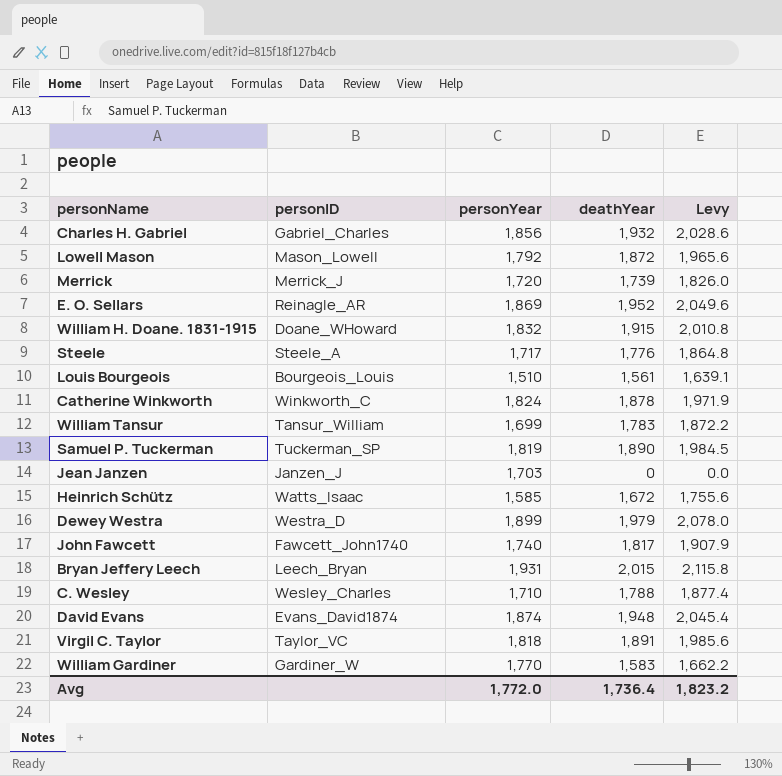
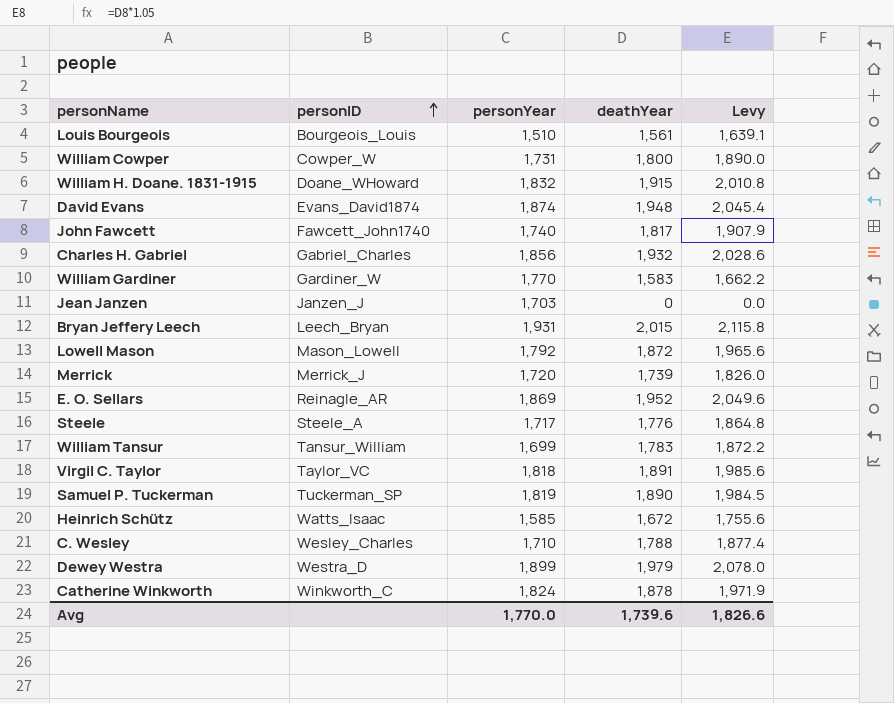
row order: none -> personID ascending
row William Cowper: none -> Cowper_W | 1,731 | 1,800 | 1,890.0
Avg | personYear: 1,772.0 -> 1,770.0
Avg | deathYear: 1,736.4 -> 1,739.6
Avg | Levy: 1,823.2 -> 1,826.6

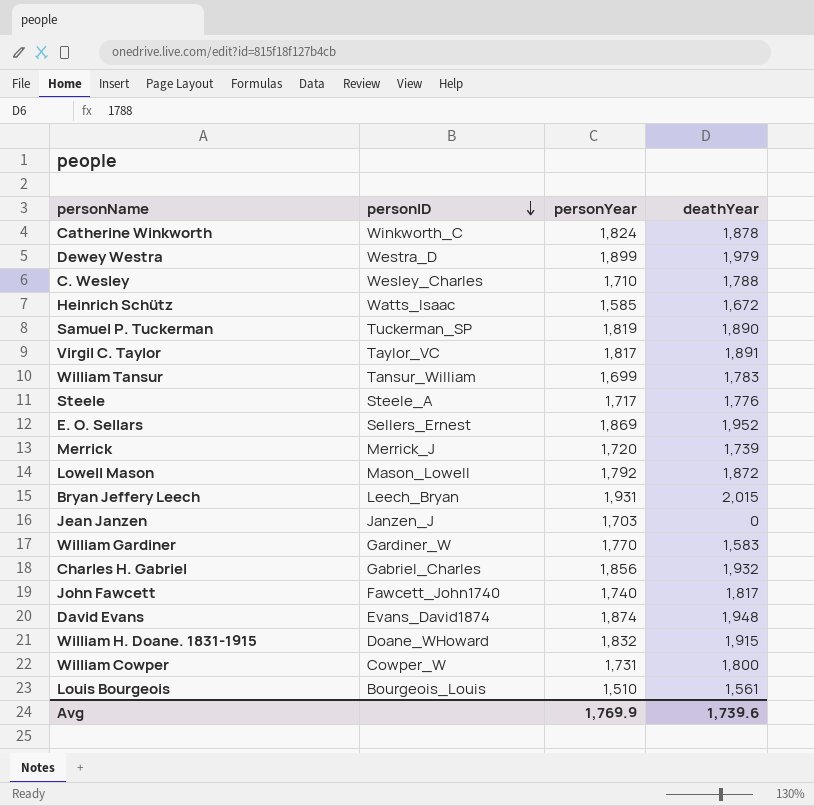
row order: personID ascending -> personID descending
column Levy | formula: [deathYear] * 1.05 -> none
Virgil C. Taylor | personYear: 1,818 -> 1,817
E. O. Sellars | personID: Reinagle_AR -> Sellers_Ernest
Avg | personYear: 1,770.0 -> 1,769.9

